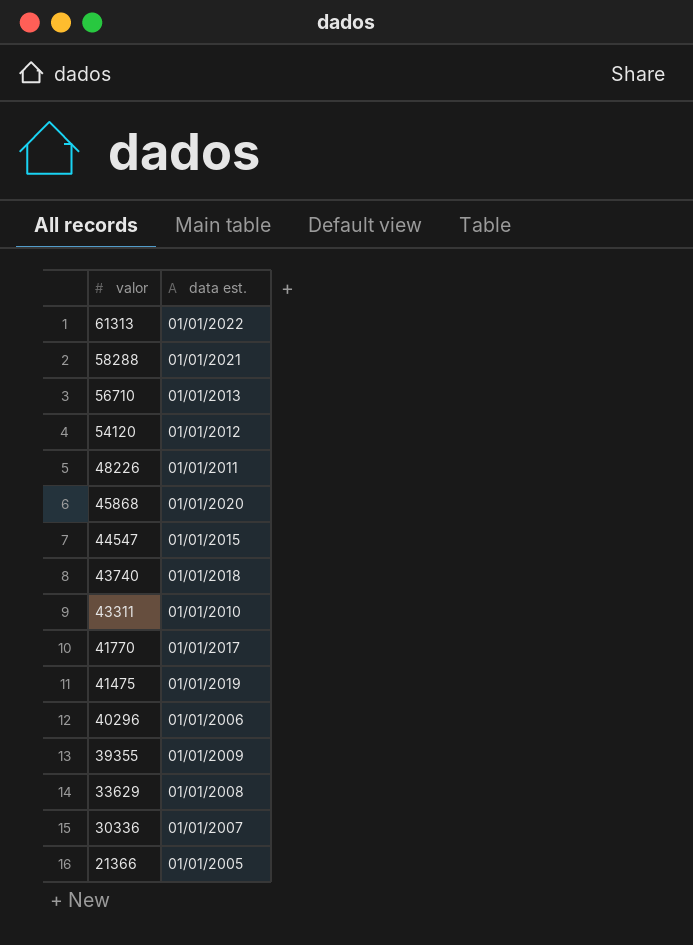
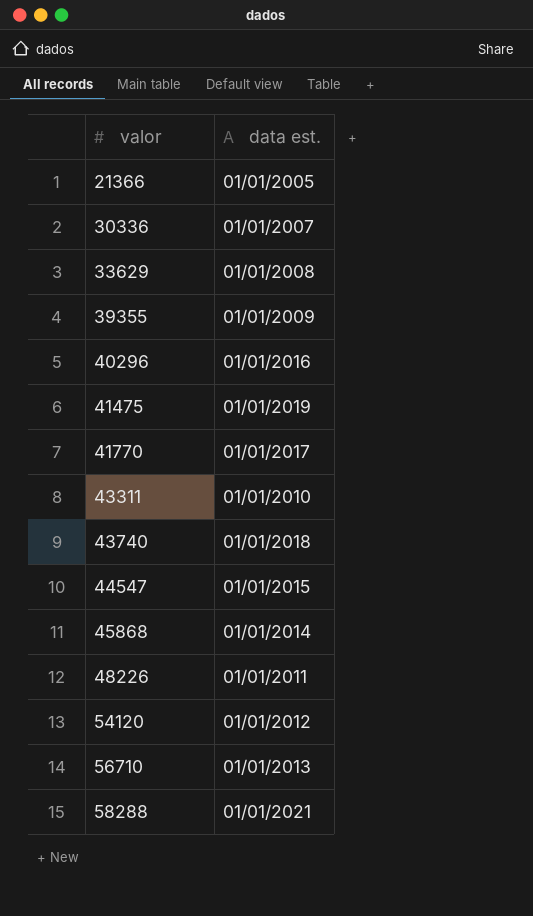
row order: valor descending -> valor ascending
row 61313: 01/01/2022 -> none
40296 | data est.: 01/01/2006 -> 01/01/2016
45868 | data est.: 01/01/2020 -> 01/01/2014

